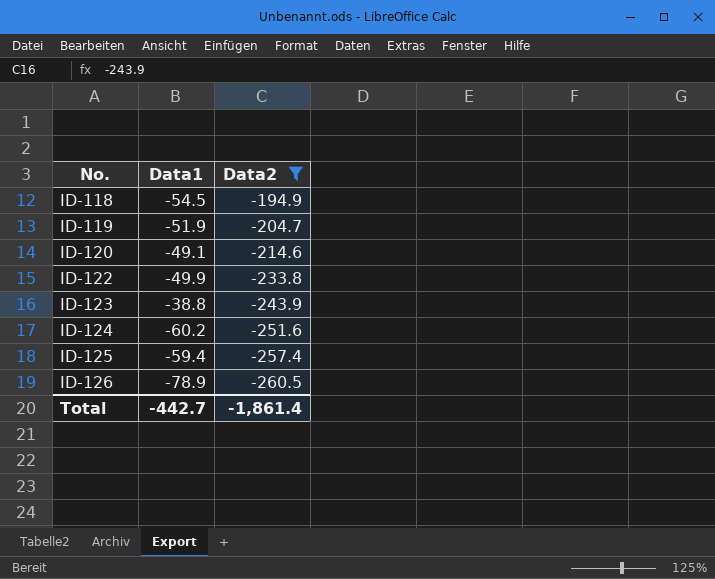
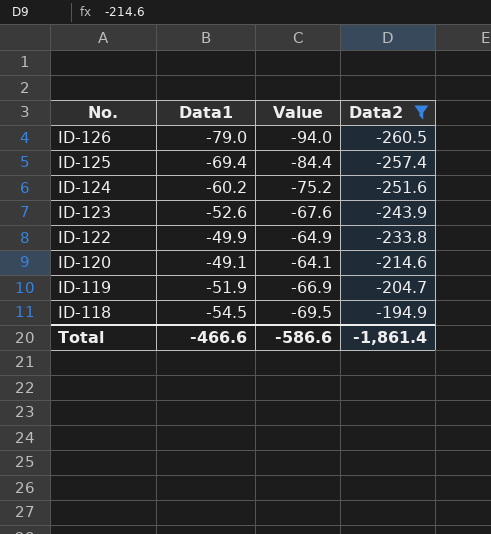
row order: No. ascending -> No. descending
column Value | formula: none -> [Data1] - 15
ID-126 | Data1: -78.9 -> -79.0
ID-125 | Data1: -59.4 -> -69.4
ID-123 | Data1: -38.8 -> -52.6
Total | Data1: -442.7 -> -466.6

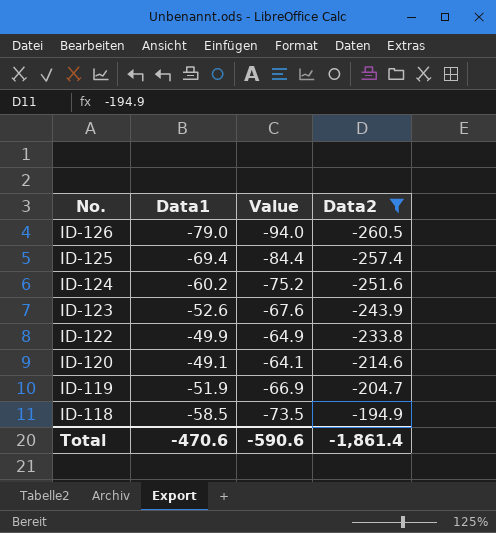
ID-118 | Data1: -54.5 -> -58.5
ID-118 | Value: -69.5 -> -73.5
Total | Data1: -466.6 -> -470.6
Total | Value: -586.6 -> -590.6

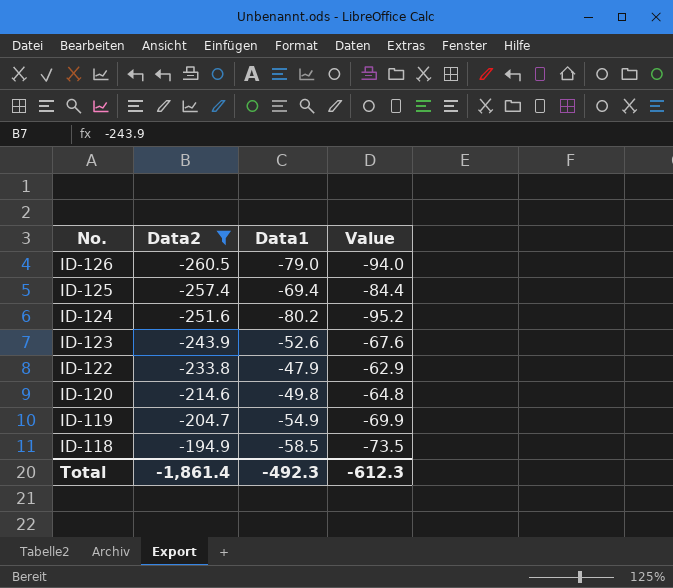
column Data2 | position: 4 -> 2
ID-124 | Data1: -60.2 -> -80.2
ID-124 | Value: -75.2 -> -95.2
ID-122 | Data1: -49.9 -> -47.9
ID-122 | Value: -64.9 -> -62.9
ID-120 | Data1: -49.1 -> -49.8
ID-120 | Value: -64.1 -> -64.8
ID-119 | Data1: -51.9 -> -54.9
ID-119 | Value: -66.9 -> -69.9
Total | Data1: -470.6 -> -492.3
Total | Value: -590.6 -> -612.3

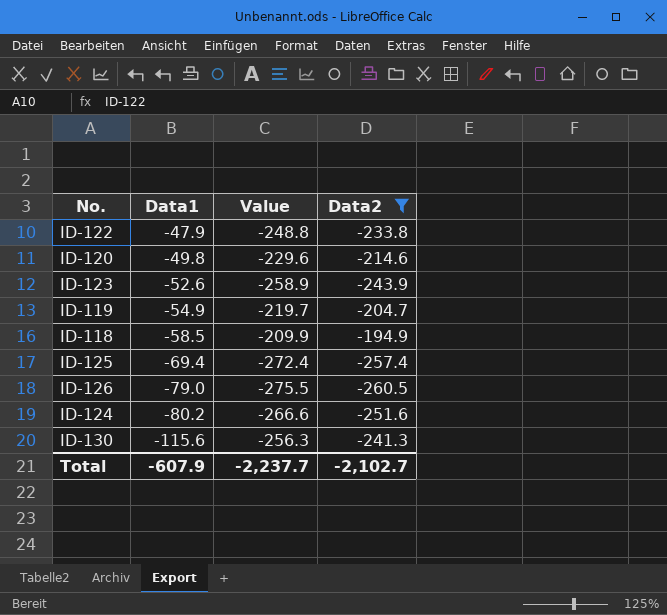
row order: No. descending -> Data1 descending
column Value | formula: [Data1] - 15 -> [Data2] - 15
column Data2 | position: 2 -> 4
row ID-130: none -> -115.6 | -256.3 | -241.3
Total | Data1: -492.3 -> -607.9
Total | Value: -612.3 -> -2,237.7
Total | Data2: -1,861.4 -> -2,102.7

